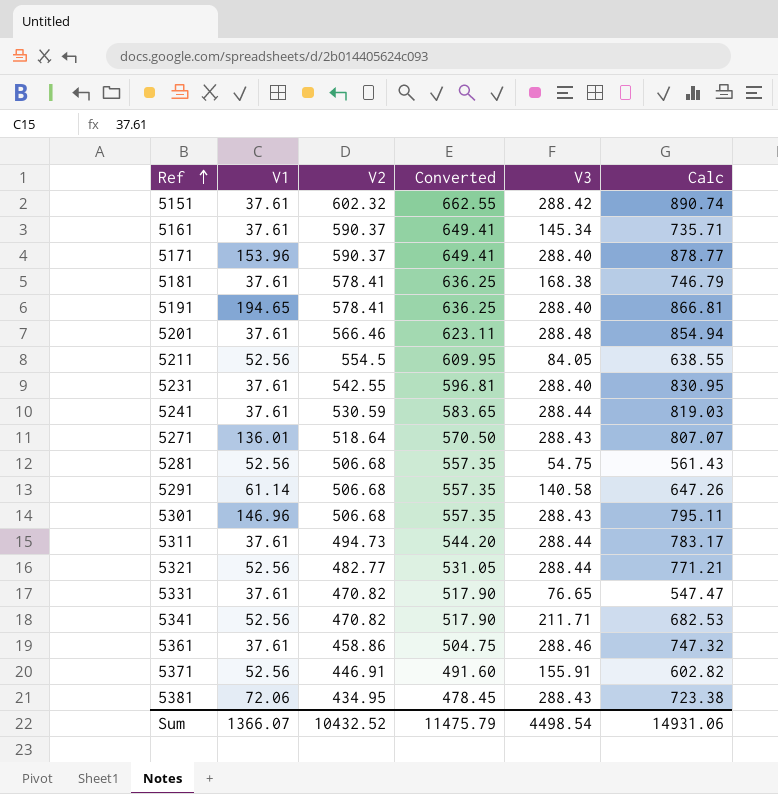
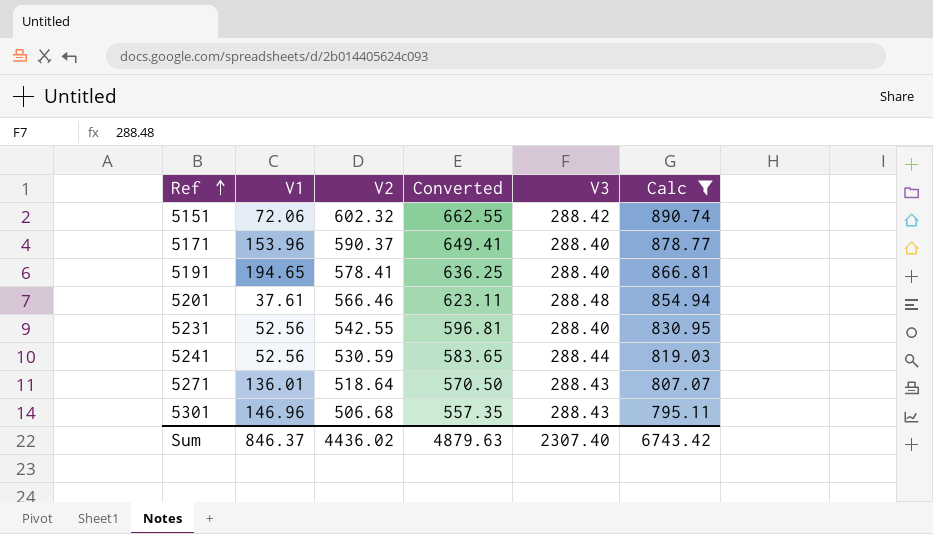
filter: none -> Calc >= 795.11
5151 | V1: 37.61 -> 72.06
5231 | V1: 37.61 -> 52.56
5241 | V1: 37.61 -> 52.56
Sum | V1: 1366.07 -> 846.37
Sum | V2: 10432.52 -> 4436.02
Sum | Converted: 11475.79 -> 4879.63
Sum | V3: 4498.54 -> 2307.40
Sum | Calc: 14931.06 -> 6743.42

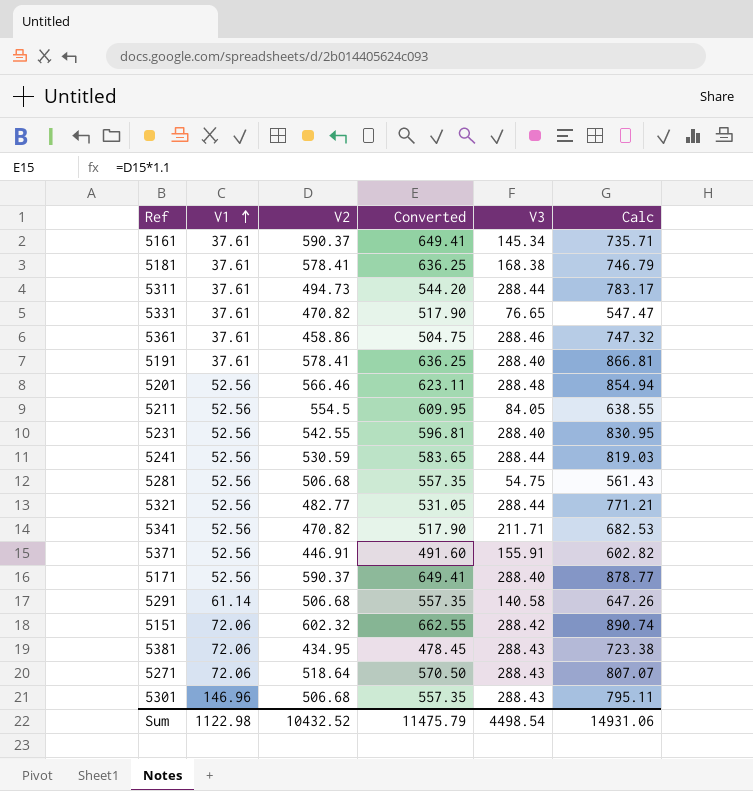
filter: Calc >= 795.11 -> none
row order: Ref ascending -> V1 ascending
5191 | V1: 194.65 -> 37.61
5201 | V1: 37.61 -> 52.56
5171 | V1: 153.96 -> 52.56
5271 | V1: 136.01 -> 72.06
Sum | V1: 846.37 -> 1122.98
Sum | V2: 4436.02 -> 10432.52
Sum | Converted: 4879.63 -> 11475.79
Sum | V3: 2307.40 -> 4498.54
Sum | Calc: 6743.42 -> 14931.06

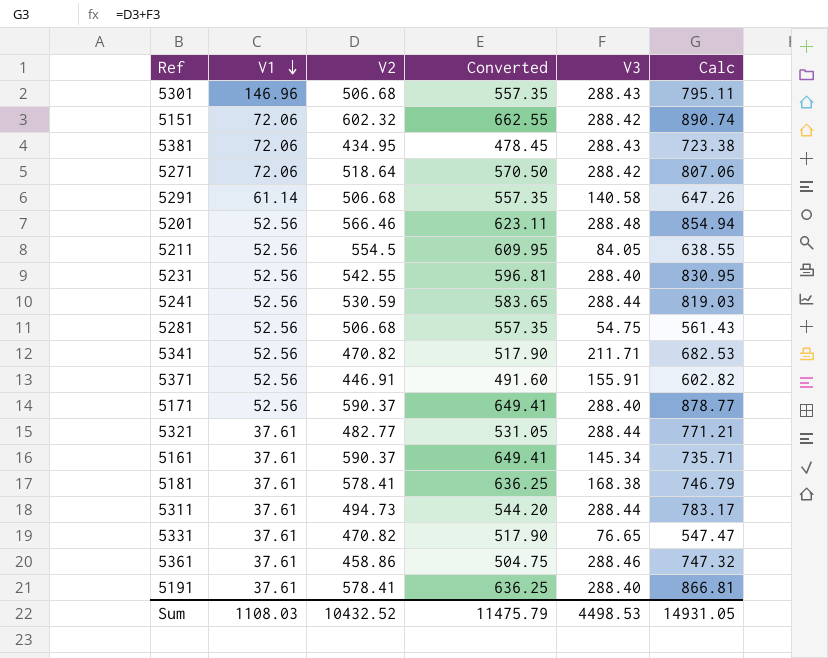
row order: V1 ascending -> V1 descending
5271 | V3: 288.43 -> 288.42
5271 | Calc: 807.07 -> 807.06
5321 | V1: 52.56 -> 37.61
Sum | V1: 1122.98 -> 1108.03
Sum | V3: 4498.54 -> 4498.53
Sum | Calc: 14931.06 -> 14931.05

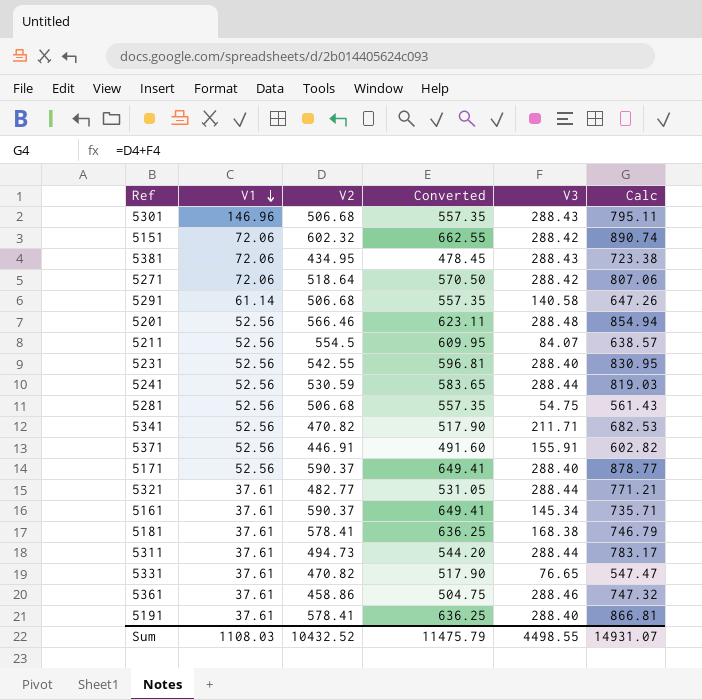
5211 | V3: 84.05 -> 84.07
5211 | Calc: 638.55 -> 638.57
Sum | V3: 4498.53 -> 4498.55
Sum | Calc: 14931.05 -> 14931.07

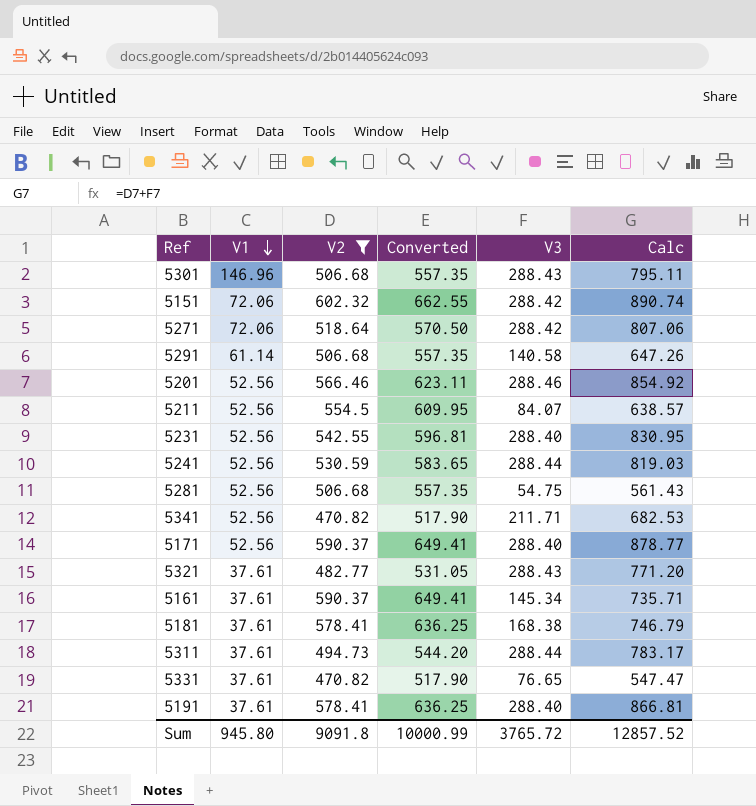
filter: none -> V2 >= 470.82
5201 | V3: 288.48 -> 288.46
5201 | Calc: 854.94 -> 854.92
5321 | V3: 288.44 -> 288.43
5321 | Calc: 771.21 -> 771.20
Sum | V1: 1108.03 -> 945.80
Sum | V2: 10432.52 -> 9091.8
Sum | Converted: 11475.79 -> 10000.99
Sum | V3: 4498.55 -> 3765.72
Sum | Calc: 14931.07 -> 12857.52

